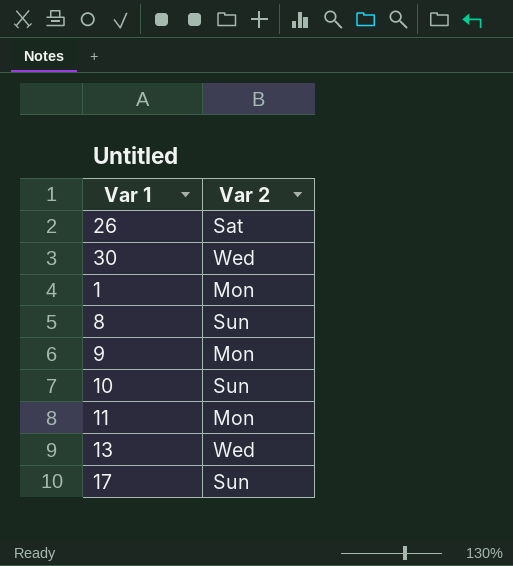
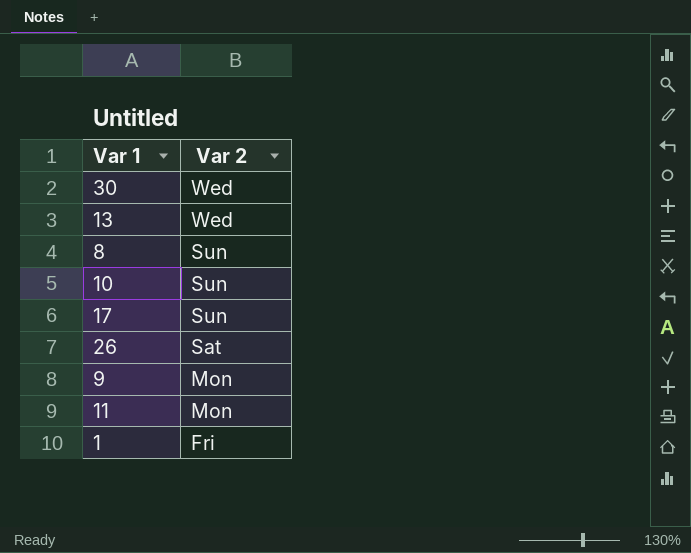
row order: none -> Var 2 descending
1 | Var 2: Mon -> Fri

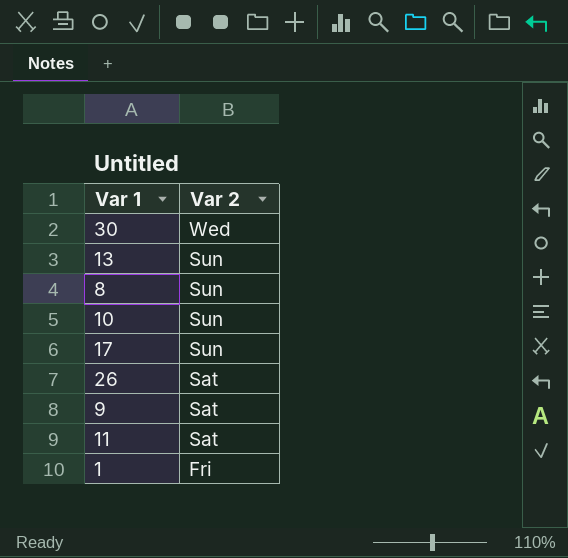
13 | Var 2: Wed -> Sun
9 | Var 2: Mon -> Sat
11 | Var 2: Mon -> Sat

